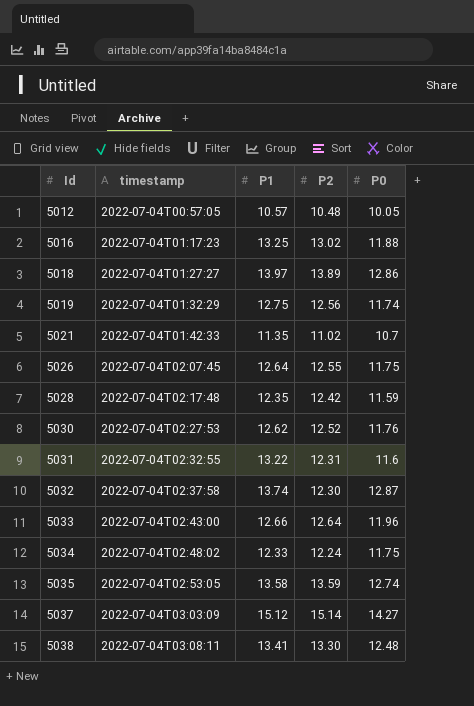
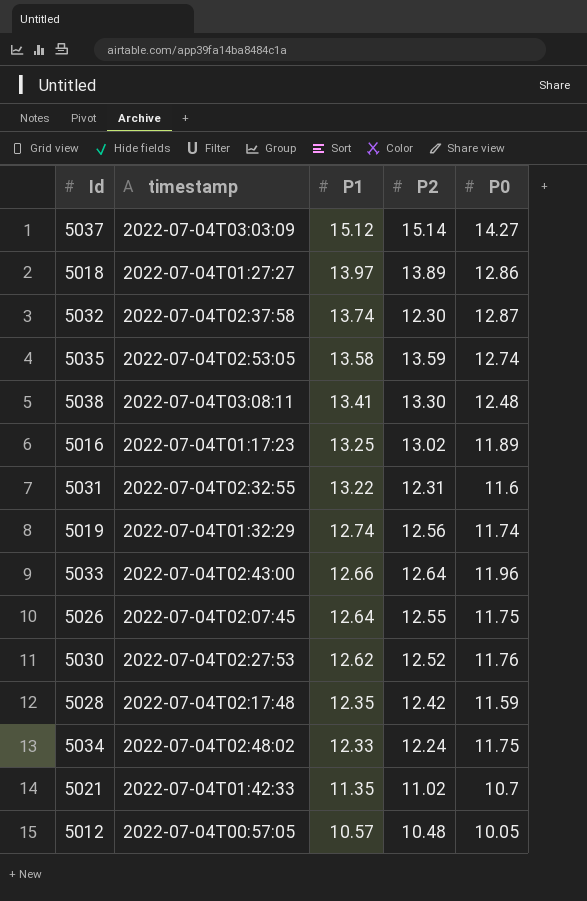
row order: Id ascending -> P1 descending
5016 | P0: 11.88 -> 11.89
5019 | P1: 12.75 -> 12.74

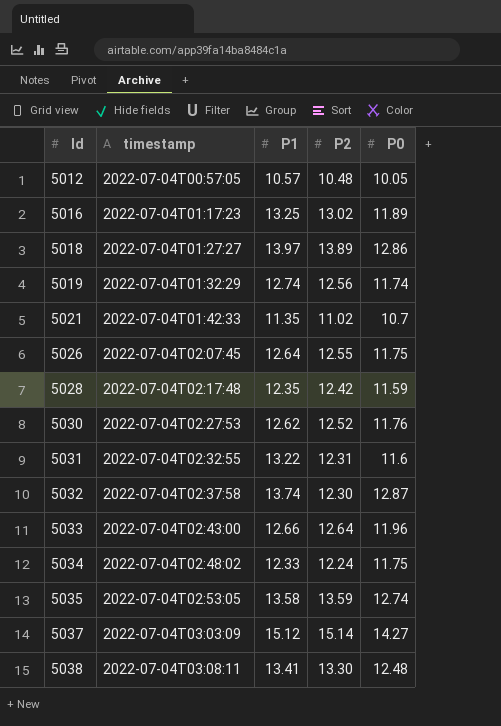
row order: P1 descending -> Id ascending

